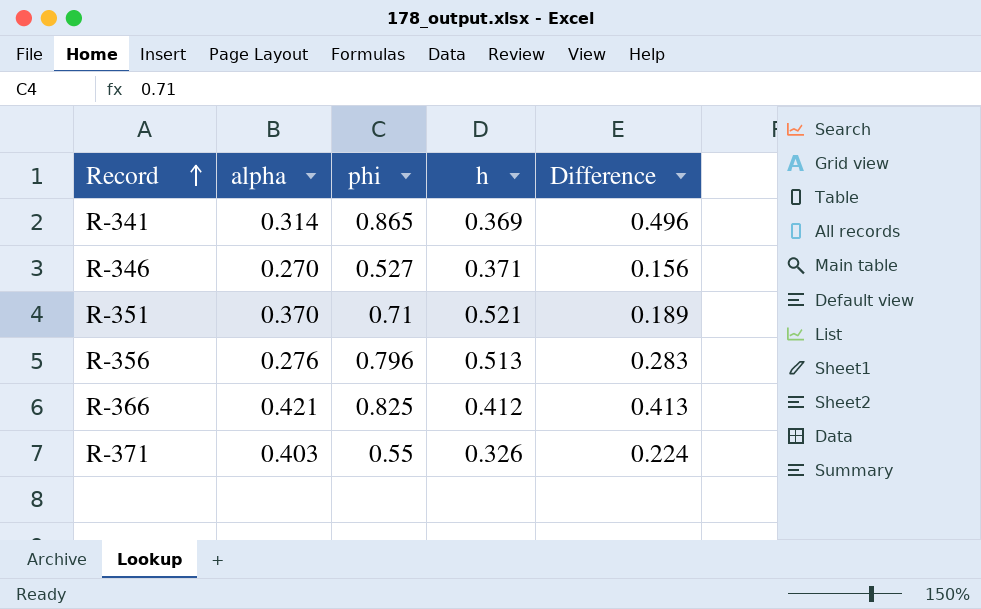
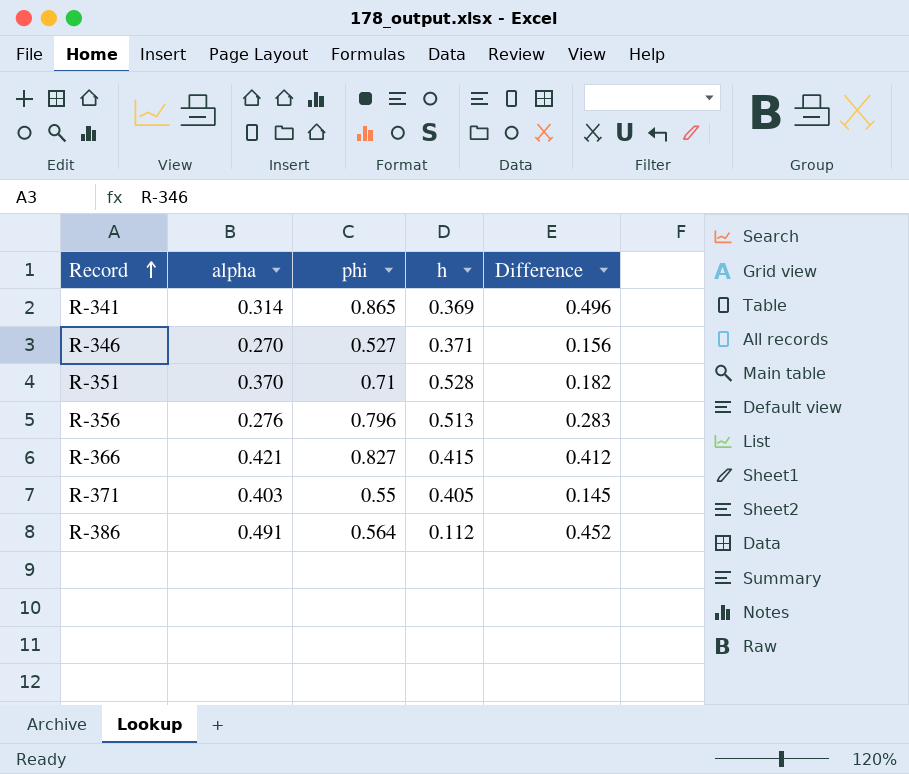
R-351 | h: 0.521 -> 0.528
R-351 | Difference: 0.189 -> 0.182
R-366 | phi: 0.825 -> 0.827
R-366 | h: 0.412 -> 0.415
R-366 | Difference: 0.413 -> 0.412
R-371 | h: 0.326 -> 0.405
R-371 | Difference: 0.224 -> 0.145
row R-386: none -> 0.491 | 0.564 | 0.112 | 0.452

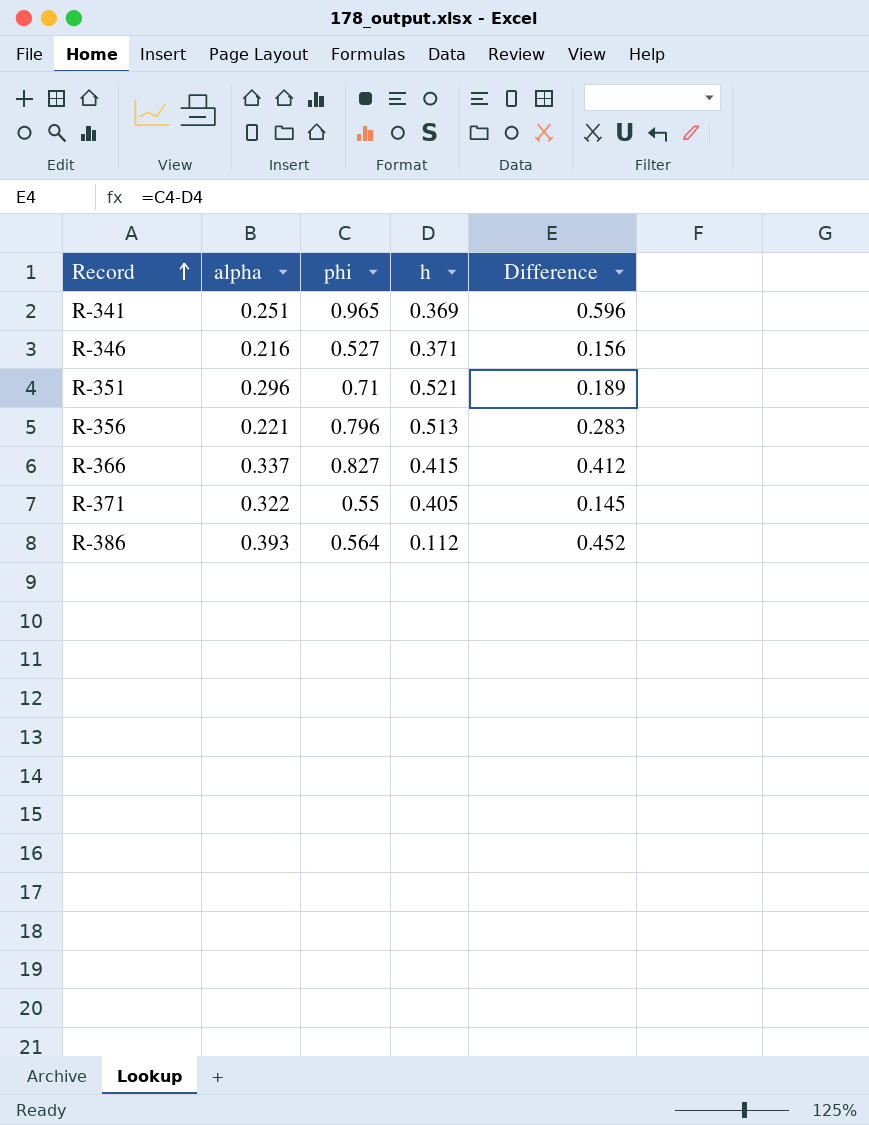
R-341 | alpha: 0.314 -> 0.251
R-341 | phi: 0.865 -> 0.965
R-341 | Difference: 0.496 -> 0.596
R-346 | alpha: 0.270 -> 0.216
R-351 | alpha: 0.370 -> 0.296
R-351 | h: 0.528 -> 0.521
R-351 | Difference: 0.182 -> 0.189
R-356 | alpha: 0.276 -> 0.221
R-366 | alpha: 0.421 -> 0.337
R-371 | alpha: 0.403 -> 0.322
R-386 | alpha: 0.491 -> 0.393

